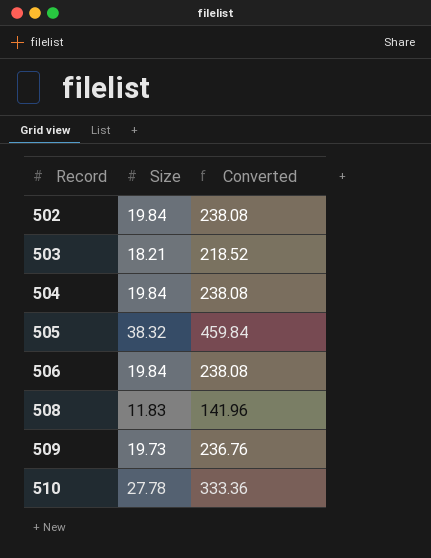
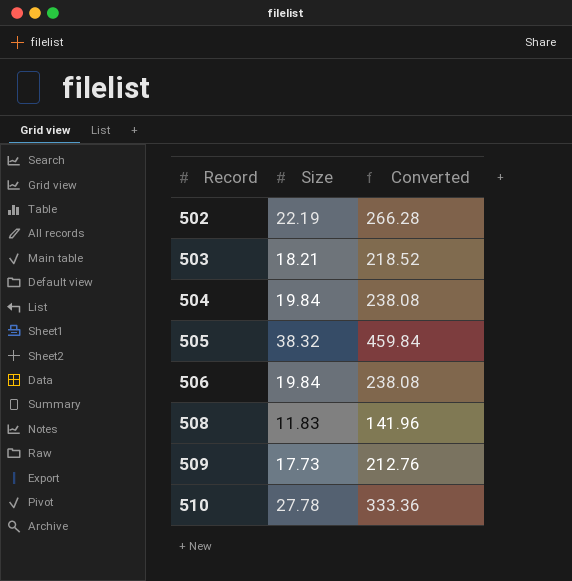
502 | Size: 19.84 -> 22.19
502 | Converted: 238.08 -> 266.28
509 | Size: 19.73 -> 17.73
509 | Converted: 236.76 -> 212.76

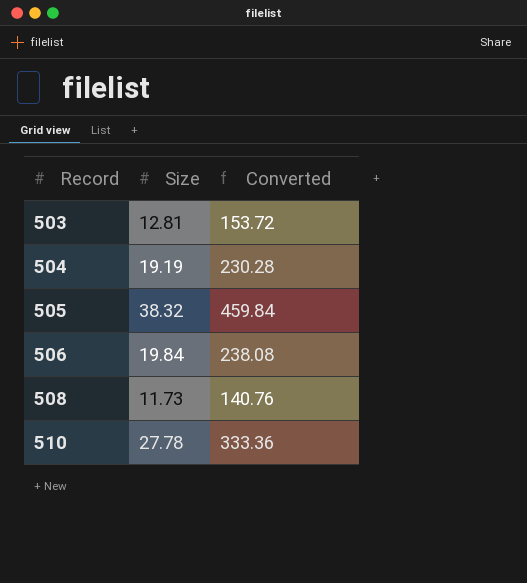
row 502: 22.19 | 266.28 -> none
row 509: 17.73 | 212.76 -> none
503 | Size: 18.21 -> 12.81
503 | Converted: 218.52 -> 153.72
504 | Size: 19.84 -> 19.19
504 | Converted: 238.08 -> 230.28
508 | Size: 11.83 -> 11.73
508 | Converted: 141.96 -> 140.76

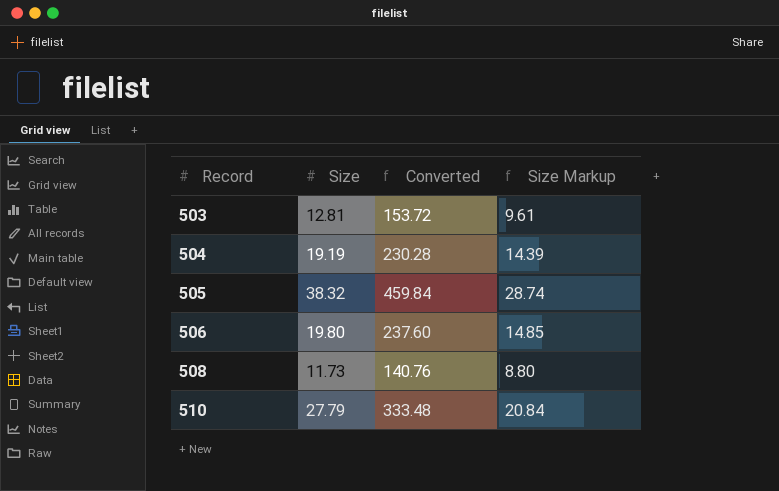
column Size Markup | formula: none -> [Size] * 0.75
506 | Size: 19.84 -> 19.80
506 | Converted: 238.08 -> 237.60
510 | Size: 27.78 -> 27.79
510 | Converted: 333.36 -> 333.48

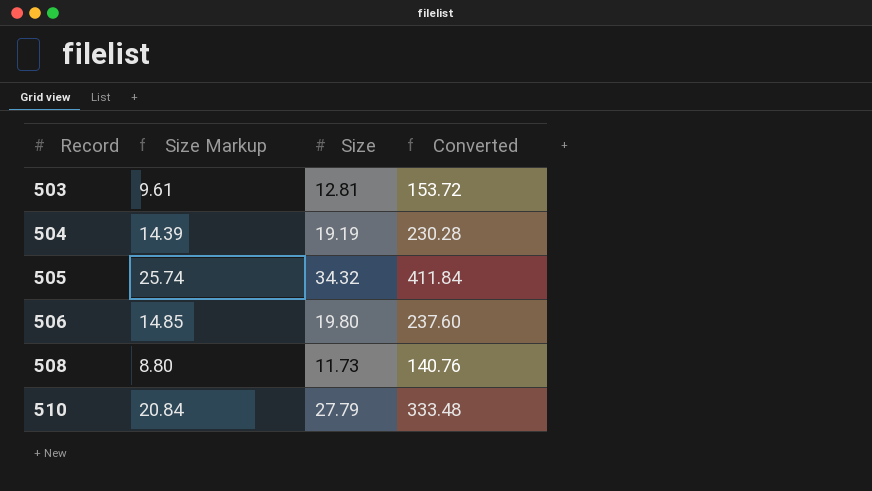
column Size Markup | position: 4 -> 2
505 | Size Markup: 28.74 -> 25.74
505 | Size: 38.32 -> 34.32
505 | Converted: 459.84 -> 411.84

